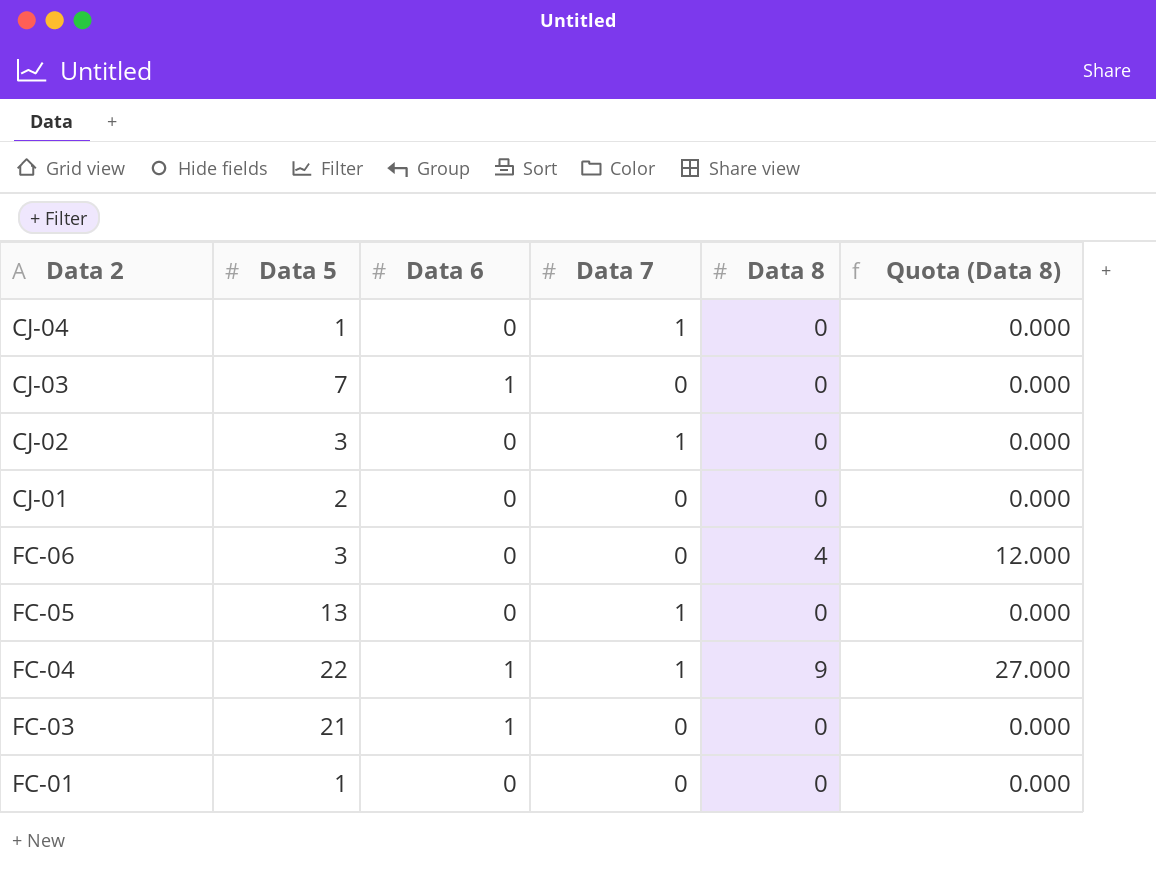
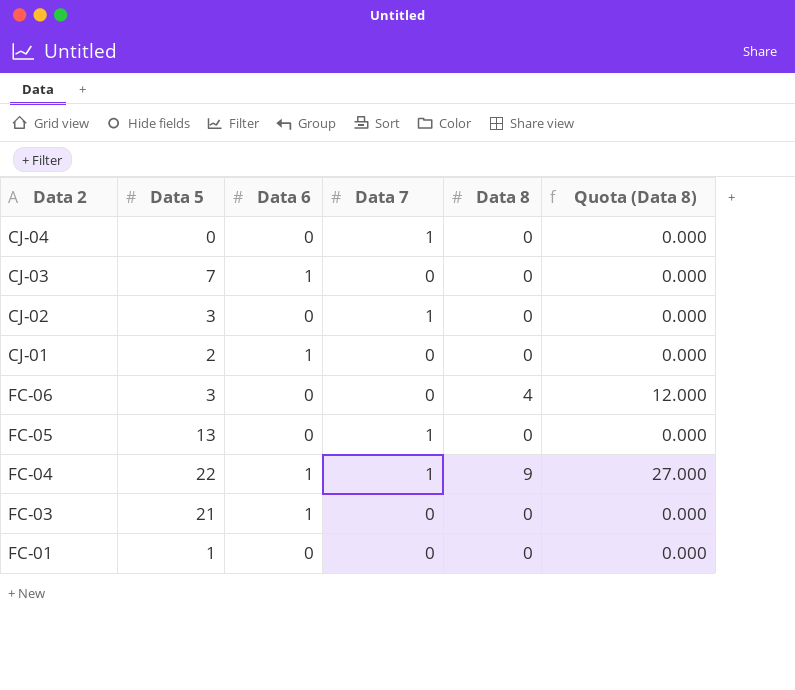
CJ-04 | Data 5: 1 -> 0
CJ-01 | Data 6: 0 -> 1

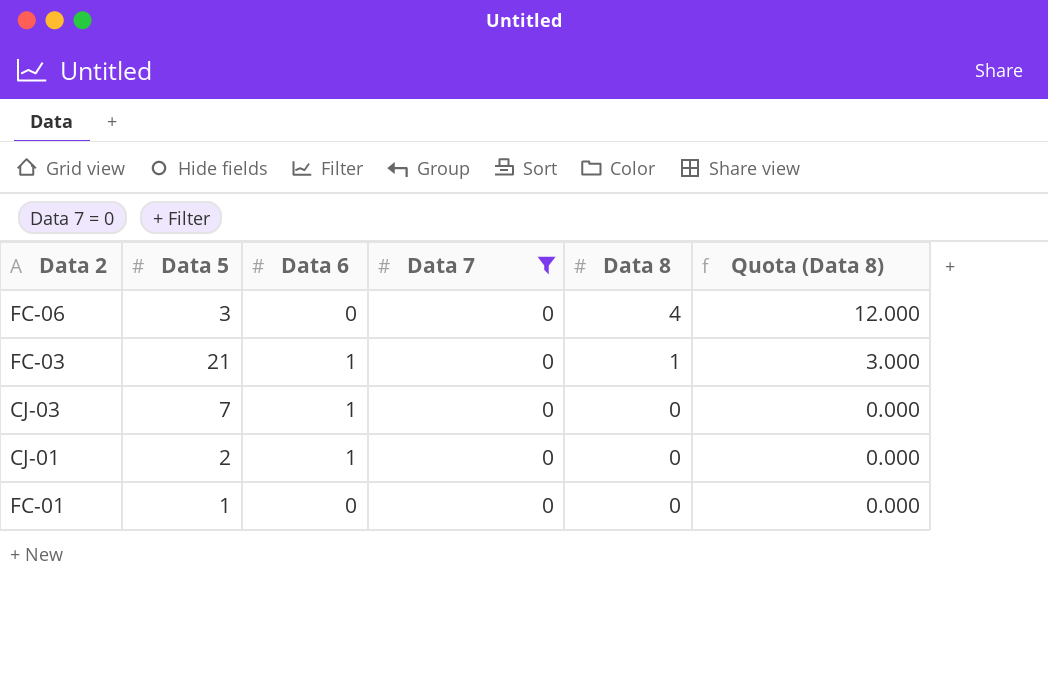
filter: none -> Data 7 = 0
row order: none -> Data 8 descending
FC-03 | Data 8: 0 -> 1
FC-03 | Quota (Data 8): 0.000 -> 3.000

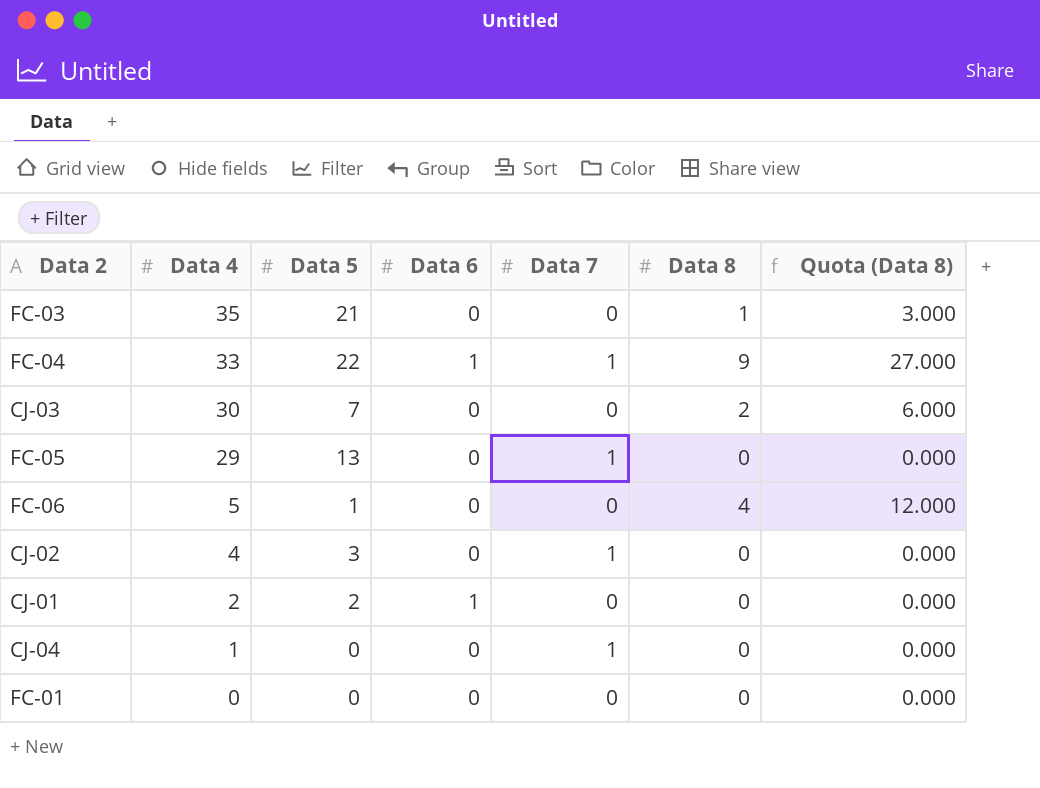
filter: Data 7 = 0 -> none
row order: Data 8 descending -> Data 4 descending
column Data 4 | position: none -> 2
FC-03 | Data 6: 1 -> 0
CJ-03 | Data 6: 1 -> 0
CJ-03 | Data 8: 0 -> 2
CJ-03 | Quota (Data 8): 0.000 -> 6.000
FC-06 | Data 5: 3 -> 1
FC-01 | Data 5: 1 -> 0

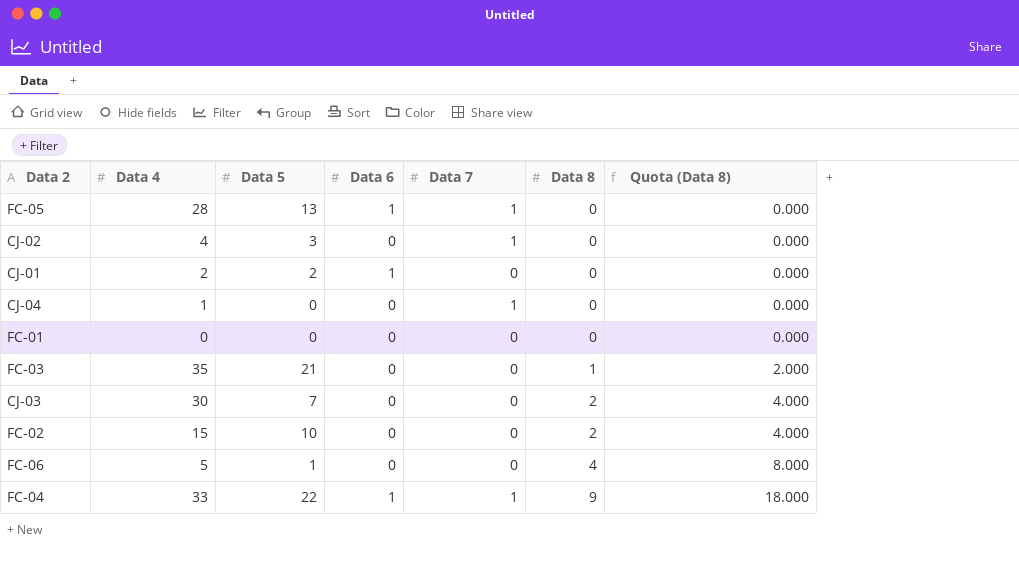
row order: Data 4 descending -> Data 8 ascending
column Quota (Data 8) | formula: [Data 8] * 3 -> [Data 8] * 2
FC-05 | Data 4: 29 -> 28
FC-05 | Data 6: 0 -> 1
row FC-02: none -> 15 | 10 | 0 | 0 | 2 | 4.000

